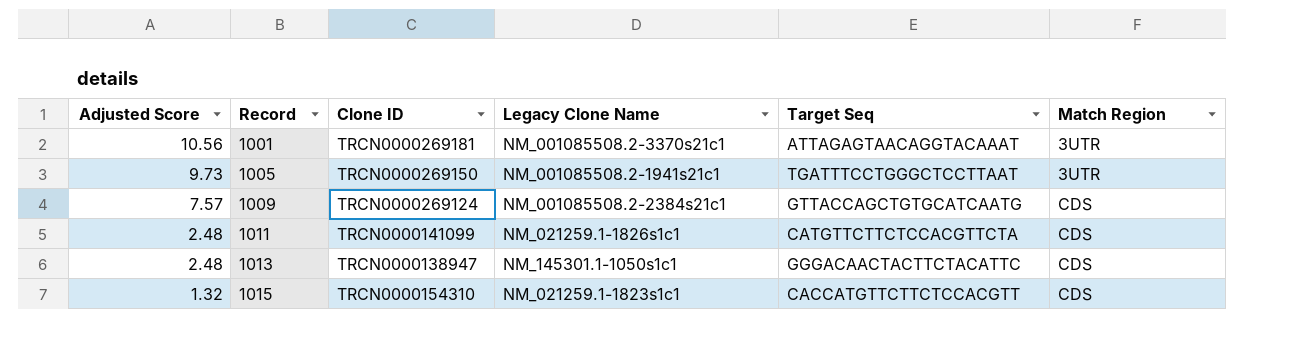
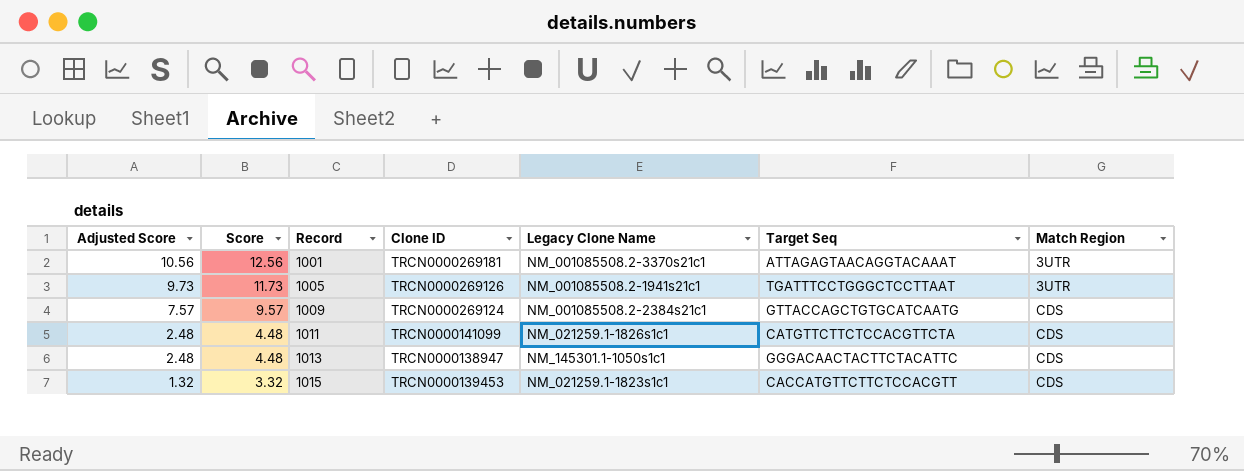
column Score | formula: none -> [Adjusted Score] + 2
1005 | Clone ID: TRCN0000269150 -> TRCN0000269126
1015 | Clone ID: TRCN0000154310 -> TRCN0000139453

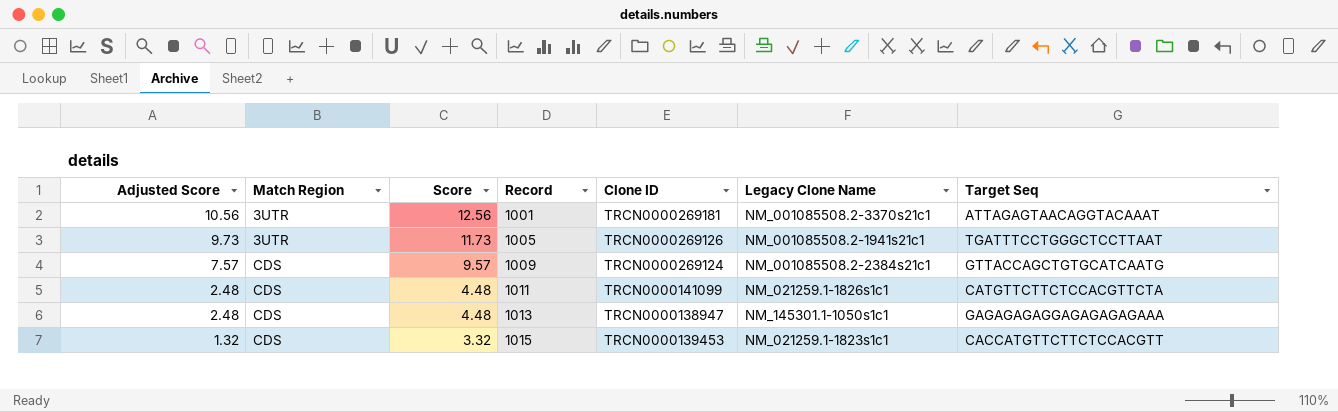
column Match Region | position: 7 -> 2
1013 | Target Seq: GGGACAACTACTTCTACATTC -> GAGAGAGAGGAGAGAGAGAAA

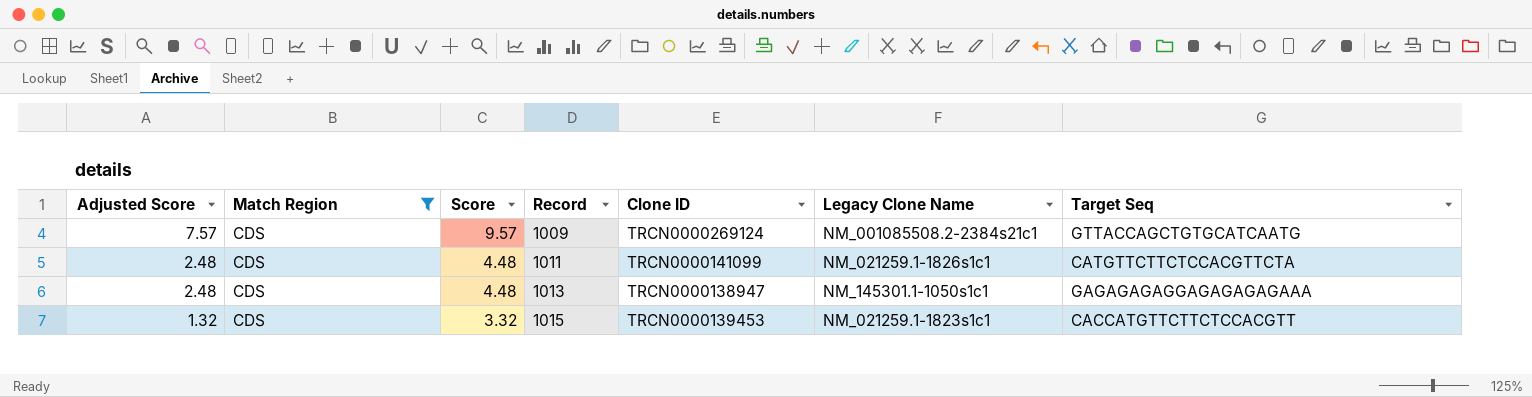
filter: none -> Match Region = CDS

